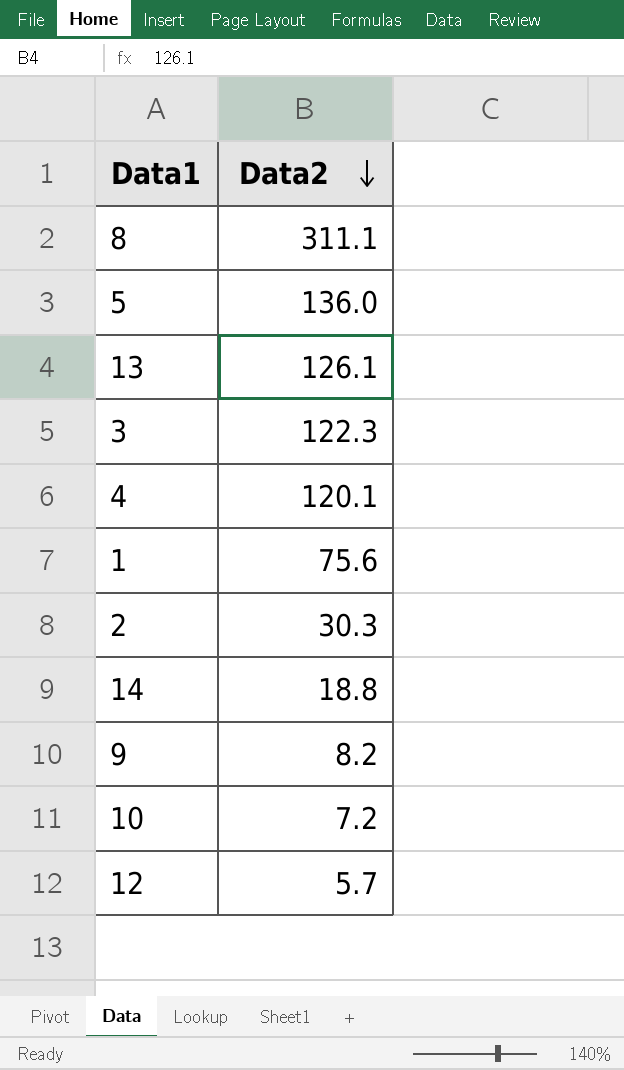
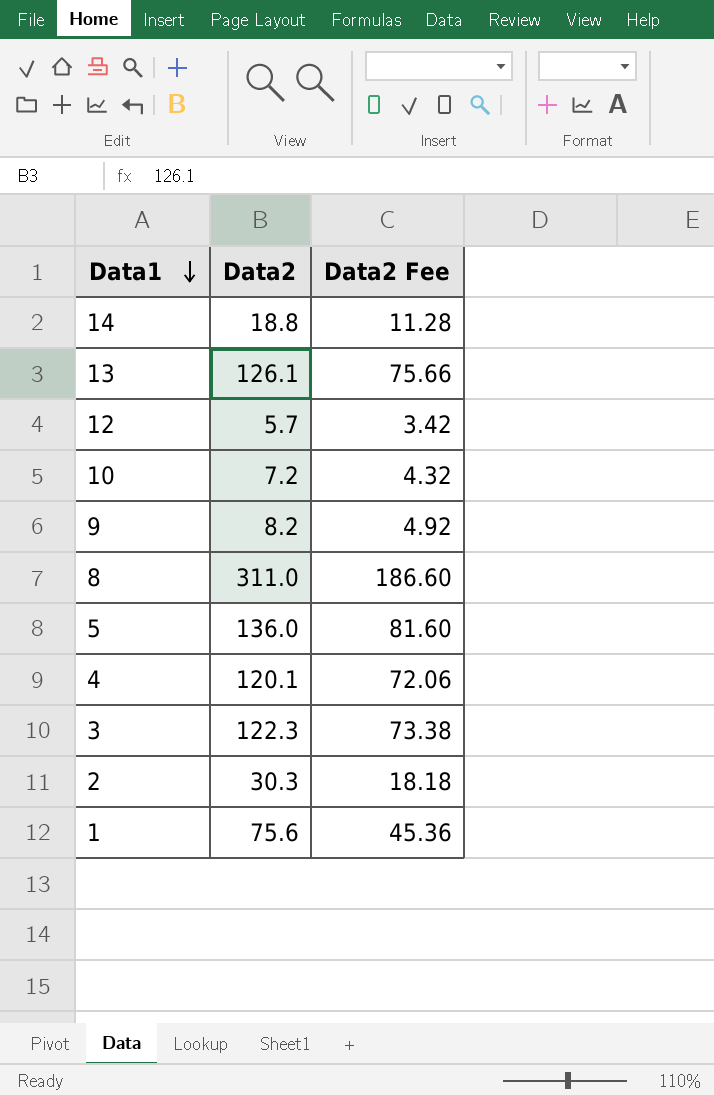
row order: Data2 descending -> Data1 descending
column Data2 Fee | formula: none -> [Data2] * 0.6
8 | Data2: 311.1 -> 311.0

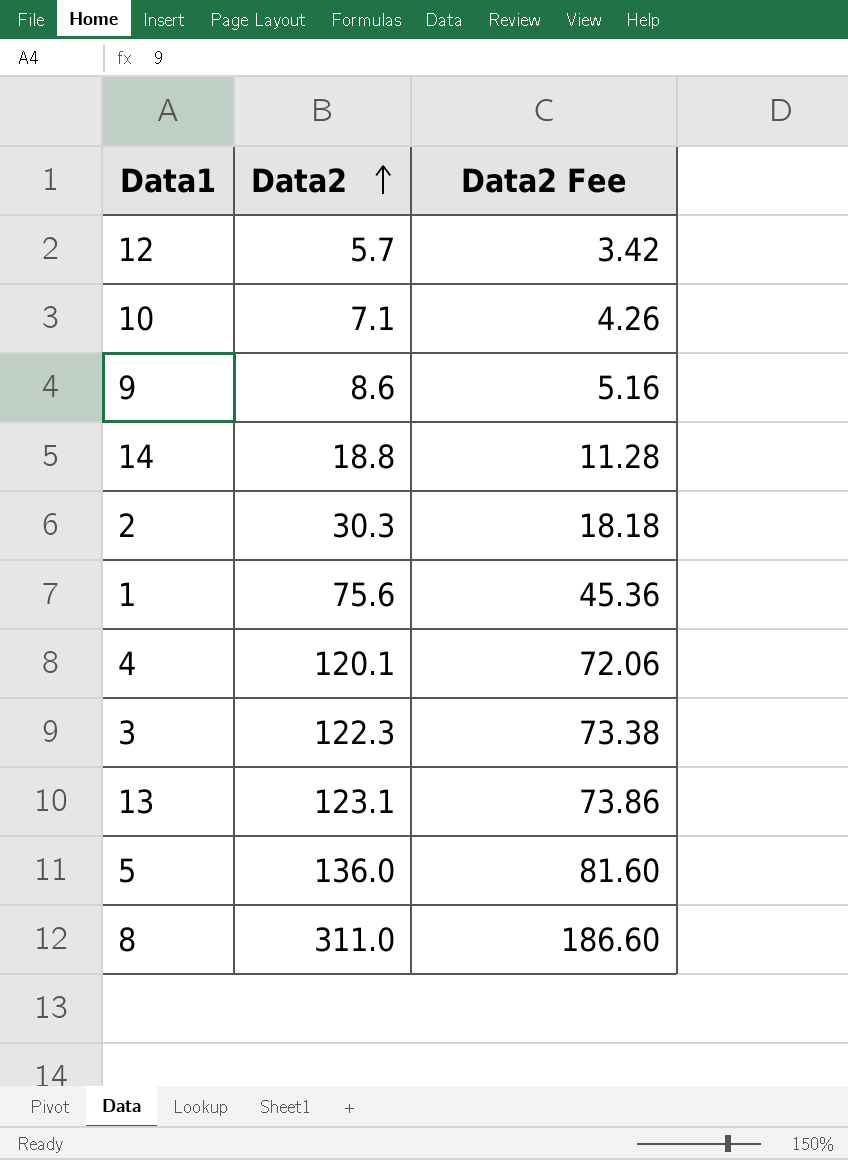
row order: Data1 descending -> Data2 ascending
10 | Data2: 7.2 -> 7.1
10 | Data2 Fee: 4.32 -> 4.26
9 | Data2: 8.2 -> 8.6
9 | Data2 Fee: 4.92 -> 5.16
13 | Data2: 126.1 -> 123.1
13 | Data2 Fee: 75.66 -> 73.86

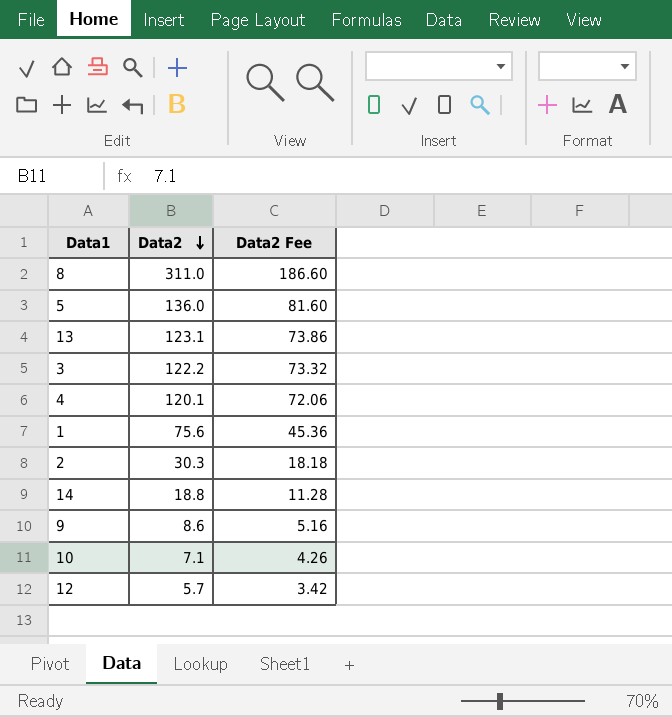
row order: Data2 ascending -> Data2 descending
3 | Data2: 122.3 -> 122.2
3 | Data2 Fee: 73.38 -> 73.32

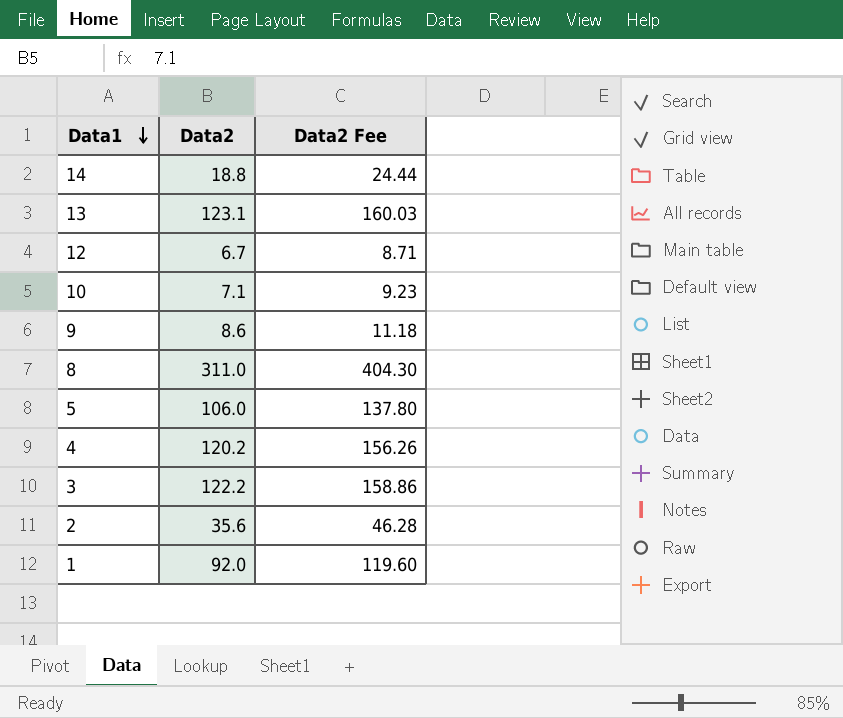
row order: Data2 descending -> Data1 descending
column Data2 Fee | formula: [Data2] * 0.6 -> [Data2] * 1.3
12 | Data2: 5.7 -> 6.7
5 | Data2: 136.0 -> 106.0
4 | Data2: 120.1 -> 120.2
2 | Data2: 30.3 -> 35.6
1 | Data2: 75.6 -> 92.0

